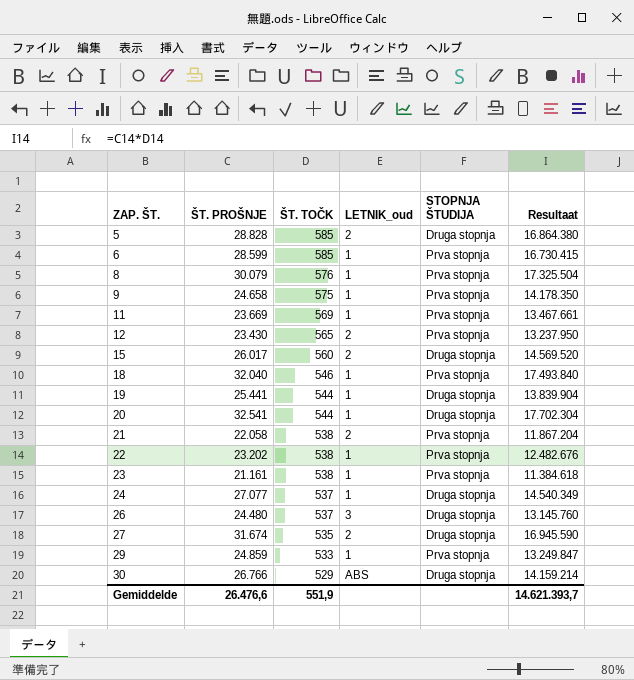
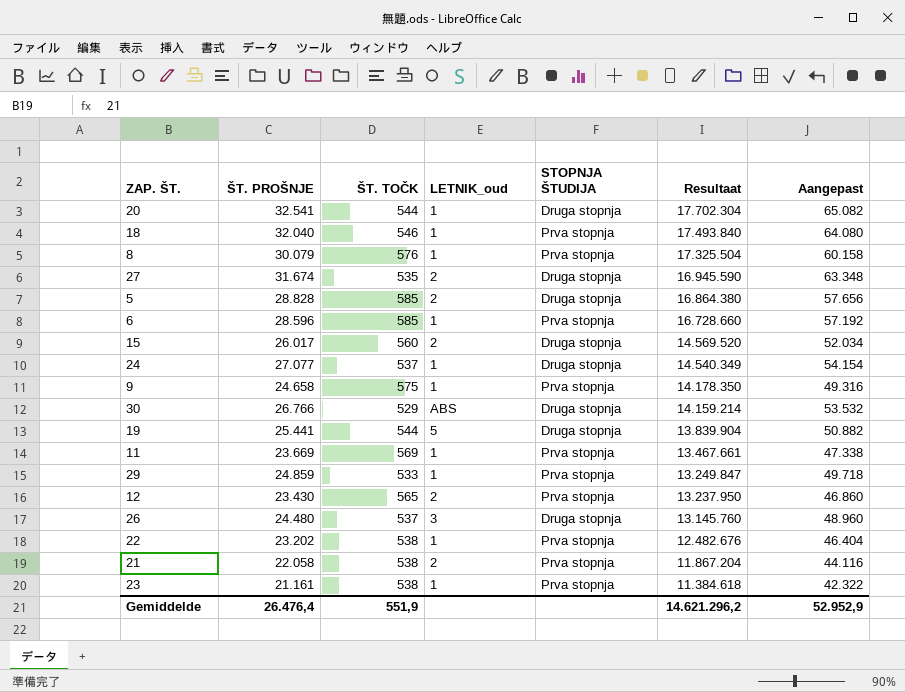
row order: ZAP. ŠT. ascending -> Resultaat descending
column Aangepast | formula: none -> [ŠT. PROŠNJE] * 2
6 | ŠT. PROŠNJE: 28.599 -> 28.596
6 | Resultaat: 16.730.415 -> 16.728.660
19 | LETNIK_oud: 1 -> 5
Gemiddelde | ŠT. PROŠNJE: 26.476,6 -> 26.476,4
Gemiddelde | Resultaat: 14.621.393,7 -> 14.621.296,2

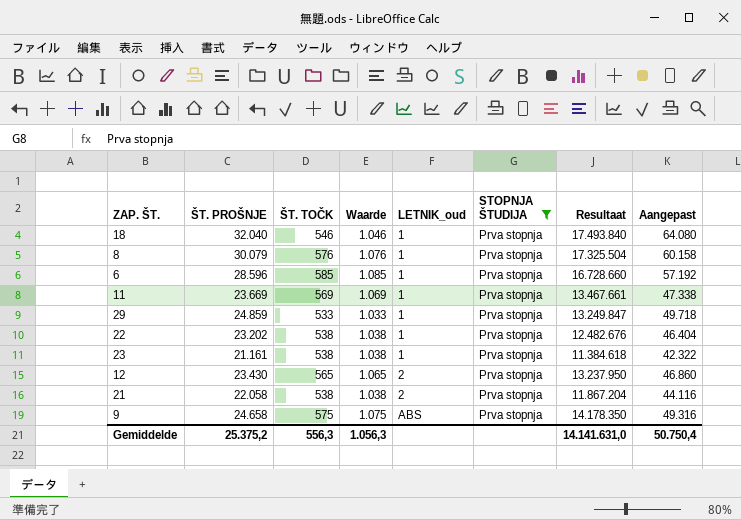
filter: none -> STOPNJA ŠTUDIJA = Prva stopnja
row order: Resultaat descending -> LETNIK_oud ascending
column Waarde | formula: none -> [ŠT. TOČK] + 500
9 | LETNIK_oud: 1 -> ABS
Gemiddelde | ŠT. PROŠNJE: 26.476,4 -> 25.375,2
Gemiddelde | ŠT. TOČK: 551,9 -> 556,3
Gemiddelde | Resultaat: 14.621.296,2 -> 14.141.631,0
Gemiddelde | Aangepast: 52.952,9 -> 50.750,4

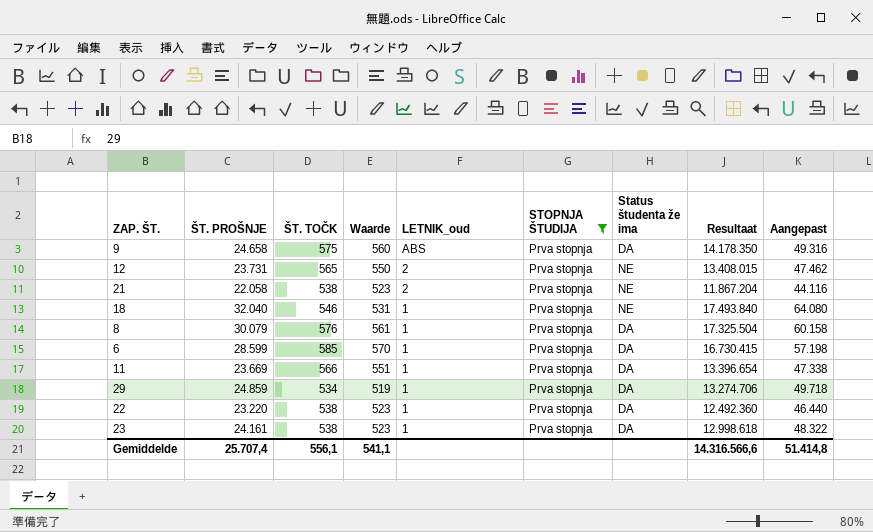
row order: LETNIK_oud ascending -> LETNIK_oud descending
column Waarde | formula: [ŠT. TOČK] + 500 -> [ŠT. TOČK] - 15
column Status študenta že ima | position: none -> 7
12 | ŠT. PROŠNJE: 23.430 -> 23.731
12 | Resultaat: 13.237.950 -> 13.408.015
12 | Aangepast: 46.860 -> 47.462
6 | ŠT. PROŠNJE: 28.596 -> 28.599
6 | Resultaat: 16.728.660 -> 16.730.415
6 | Aangepast: 57.192 -> 57.198
11 | ŠT. TOČK: 569 -> 566
11 | Resultaat: 13.467.661 -> 13.396.654
29 | ŠT. TOČK: 533 -> 534
29 | Resultaat: 13.249.847 -> 13.274.706
22 | ŠT. PROŠNJE: 23.202 -> 23.220
22 | Resultaat: 12.482.676 -> 12.492.360
22 | Aangepast: 46.404 -> 46.440
23 | ŠT. PROŠNJE: 21.161 -> 24.161
23 | Resultaat: 11.384.618 -> 12.998.618
23 | Aangepast: 42.322 -> 48.322
Gemiddelde | ŠT. PROŠNJE: 25.375,2 -> 25.707,4
Gemiddelde | ŠT. TOČK: 556,3 -> 556,1
Gemiddelde | Waarde: 1.056,3 -> 541,1
Gemiddelde | Resultaat: 14.141.631,0 -> 14.316.566,6
Gemiddelde | Aangepast: 50.750,4 -> 51.414,8

